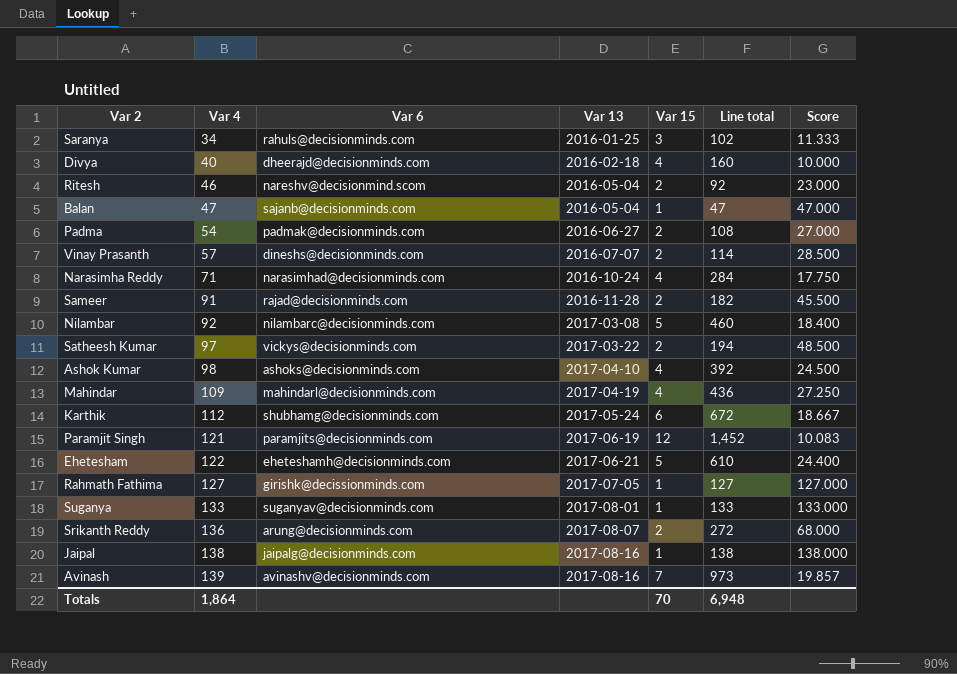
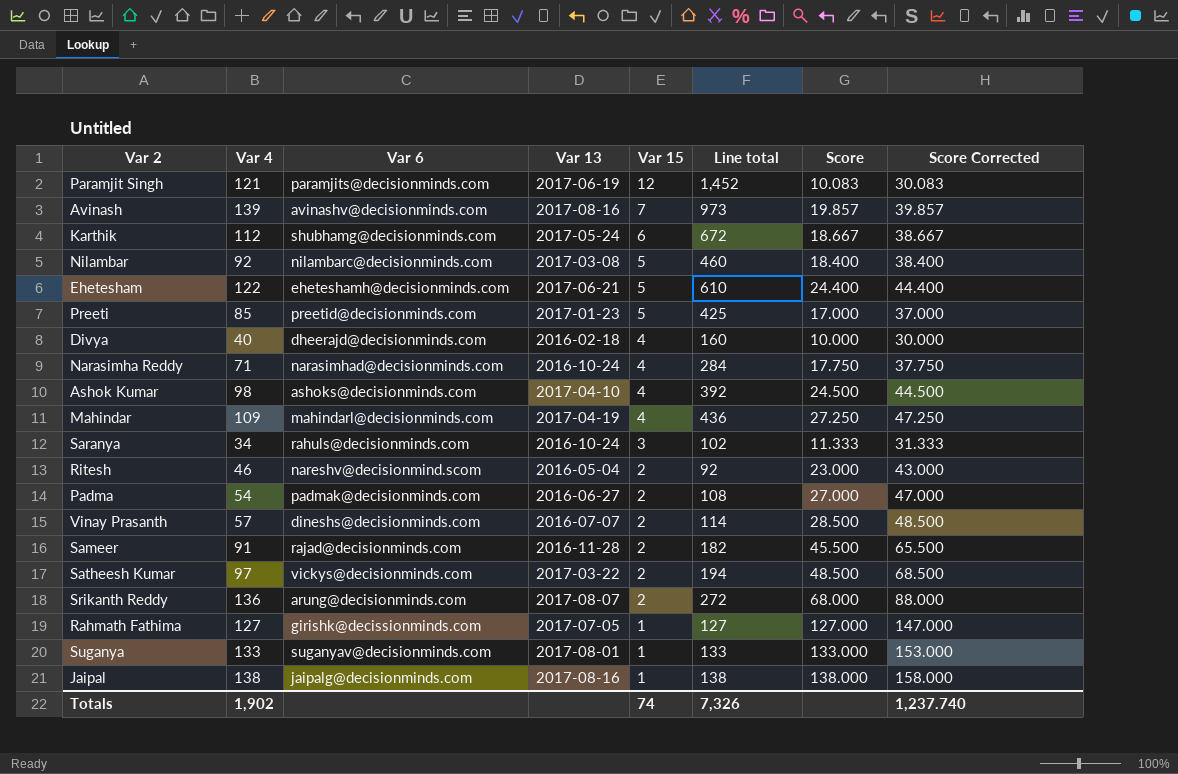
row order: Var 4 ascending -> Var 15 descending
column Score Corrected | formula: none -> [Score] + 20
row Balan: 47 | sajanb@decisionminds.com | 2016-05-04 | 1 | 47 | 47.000 -> none
row Preeti: none -> 85 | preetid@decisionminds.com | 2017-01-23 | 5 | 425 | 17.000 | 37.000
Saranya | Var 13: 2016-01-25 -> 2016-10-24
Totals | Var 4: 1,864 -> 1,902
Totals | Var 15: 70 -> 74
Totals | Line total: 6,948 -> 7,326

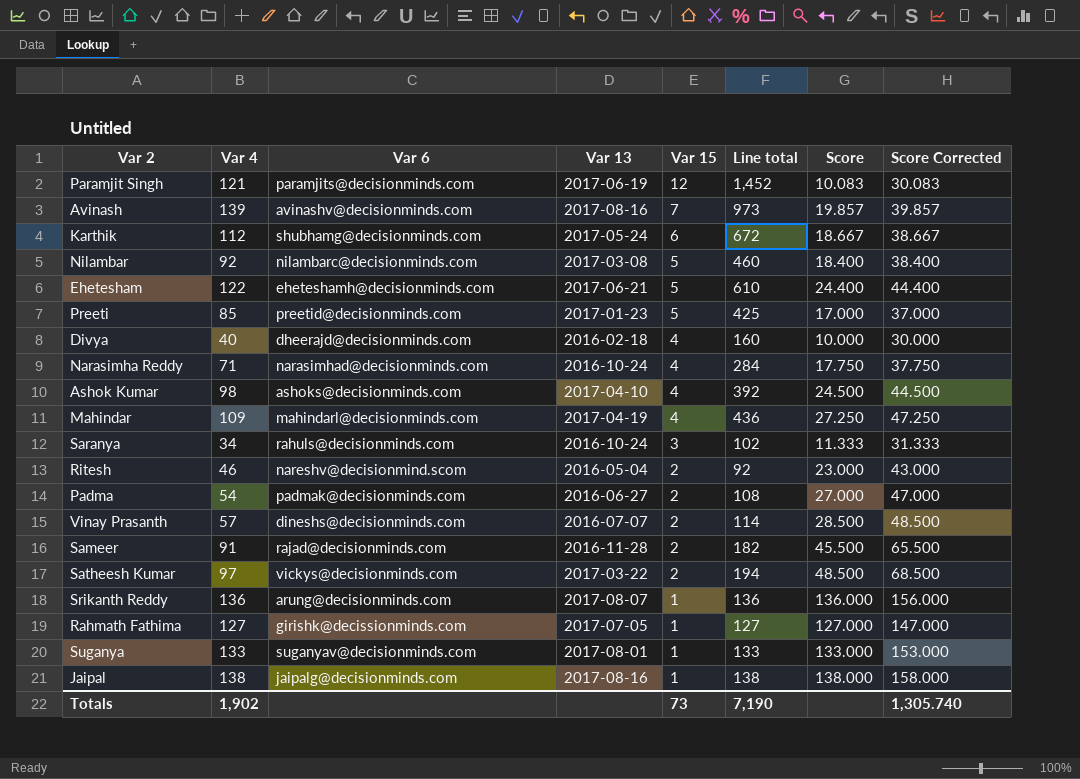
Srikanth Reddy | Var 15: 2 -> 1
Srikanth Reddy | Line total: 272 -> 136
Srikanth Reddy | Score: 68.000 -> 136.000
Srikanth Reddy | Score Corrected: 88.000 -> 156.000
Totals | Var 15: 74 -> 73
Totals | Line total: 7,326 -> 7,190
Totals | Score Corrected: 1,237.740 -> 1,305.740

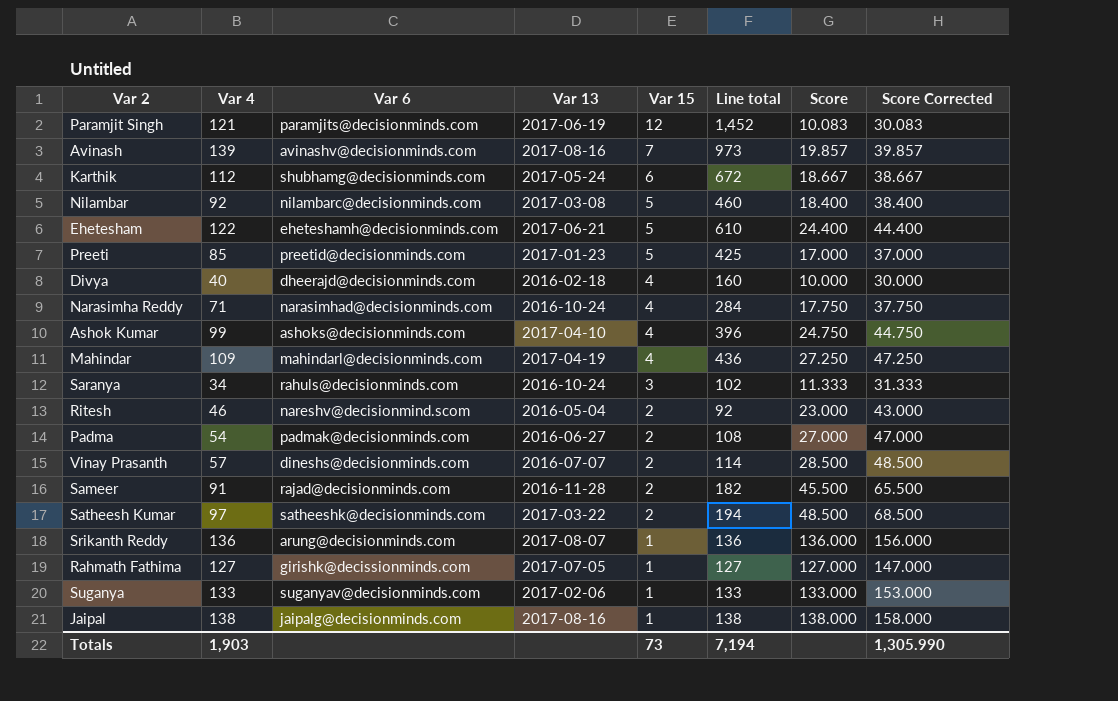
Ashok Kumar | Var 4: 98 -> 99
Ashok Kumar | Line total: 392 -> 396
Ashok Kumar | Score: 24.500 -> 24.750
Ashok Kumar | Score Corrected: 44.500 -> 44.750
Satheesh Kumar | Var 6: vickys@decisionminds.com -> satheeshk@decisionminds.com
Suganya | Var 13: 2017-08-01 -> 2017-02-06
Totals | Var 4: 1,902 -> 1,903
Totals | Line total: 7,190 -> 7,194
Totals | Score Corrected: 1,305.740 -> 1,305.990

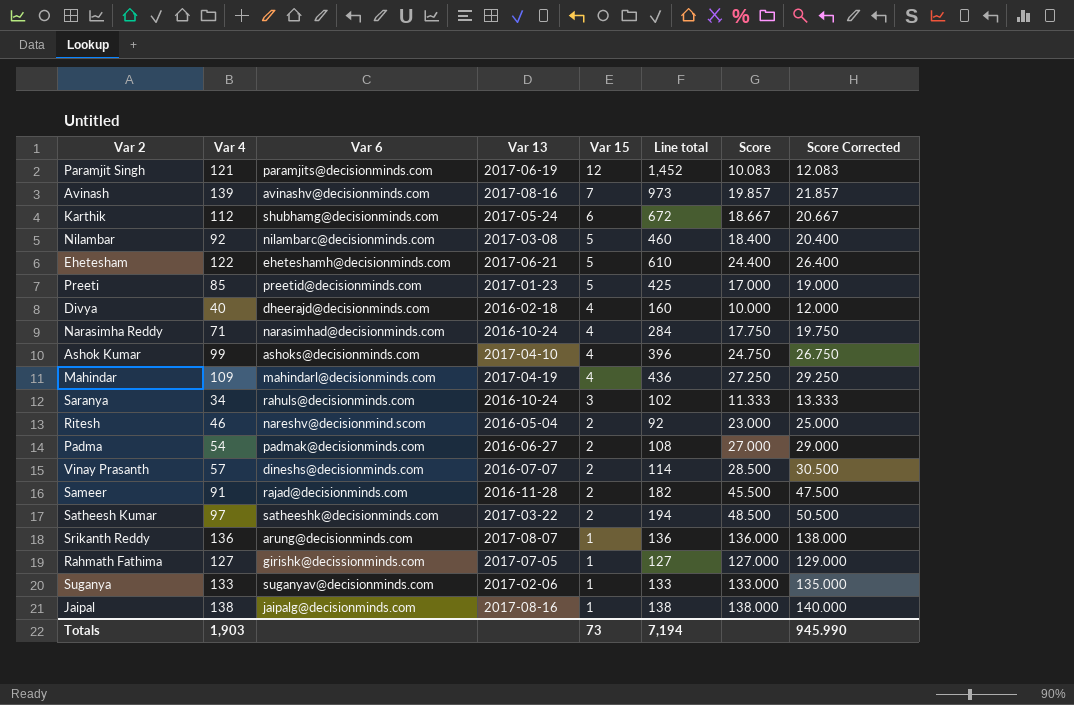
column Score Corrected | formula: [Score] + 20 -> [Score] + 2
Totals | Score Corrected: 1,305.990 -> 945.990

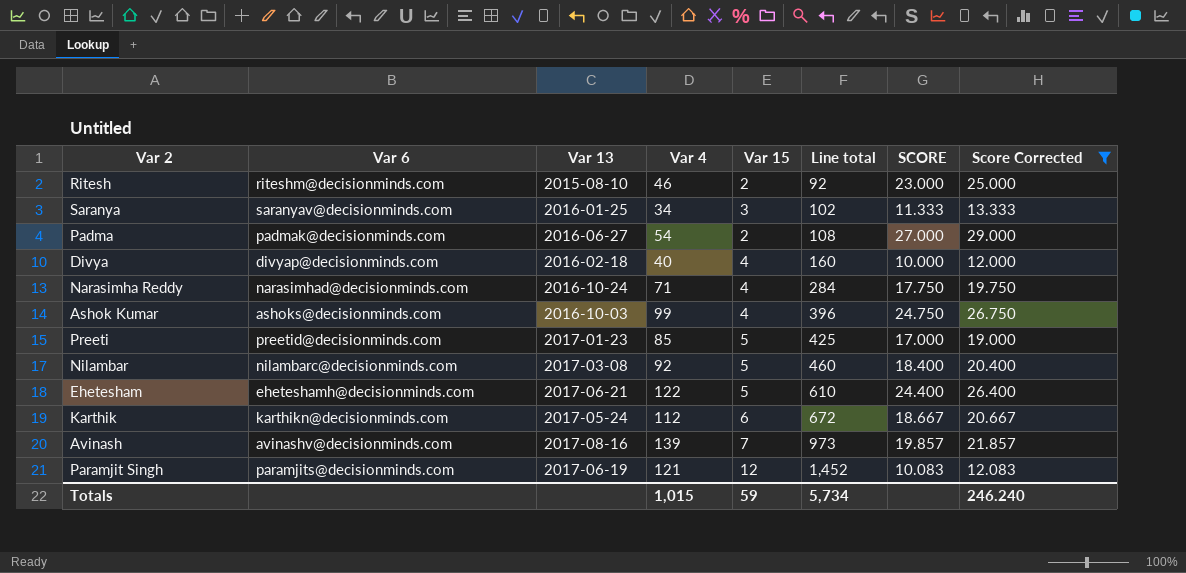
filter: none -> Score Corrected <= 29.000
row order: Var 15 descending -> Line total ascending
column Var 4 | position: 2 -> 4
column name: Score -> SCORE
Ritesh | Var 6: nareshv@decisionmind.scom -> riteshm@decisionminds.com
Ritesh | Var 13: 2016-05-04 -> 2015-08-10
Saranya | Var 6: rahuls@decisionminds.com -> saranyav@decisionminds.com
Saranya | Var 13: 2016-10-24 -> 2016-01-25
Divya | Var 6: dheerajd@decisionminds.com -> divyap@decisionminds.com
Ashok Kumar | Var 13: 2017-04-10 -> 2016-10-03
Karthik | Var 6: shubhamg@decisionminds.com -> karthikn@decisionminds.com
Totals | Var 4: 1,903 -> 1,015
Totals | Var 15: 73 -> 59
Totals | Line total: 7,194 -> 5,734
Totals | Score Corrected: 945.990 -> 246.240

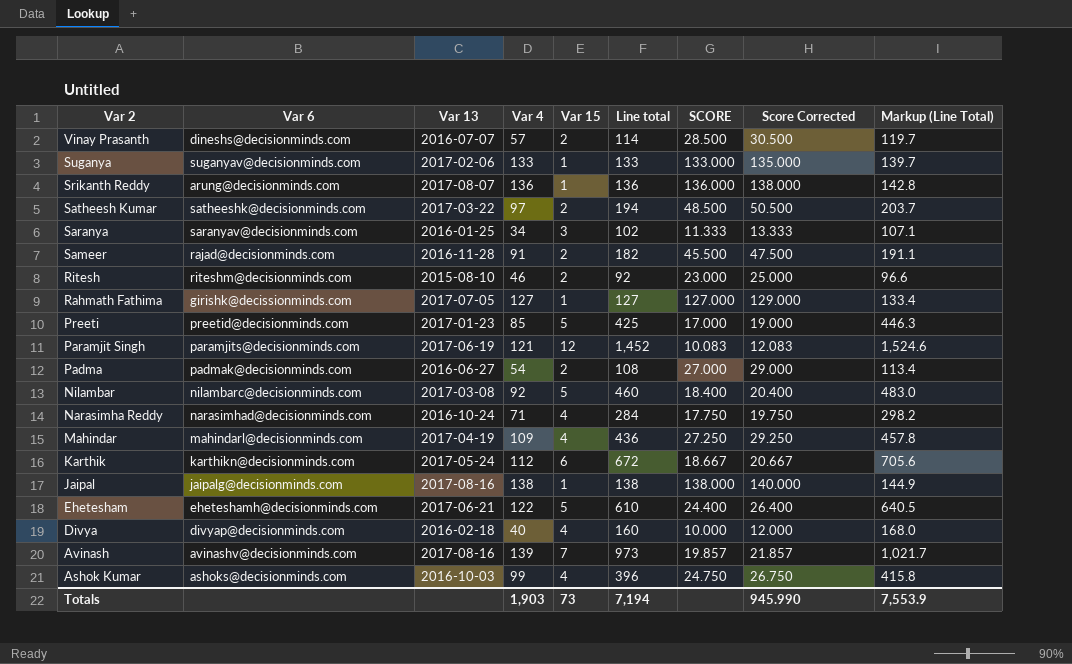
filter: Score Corrected <= 29.000 -> none
row order: Line total ascending -> Var 2 descending
column Markup (Line Total) | formula: none -> [Line total] * 1.05
Totals | Var 4: 1,015 -> 1,903
Totals | Var 15: 59 -> 73
Totals | Line total: 5,734 -> 7,194
Totals | Score Corrected: 246.240 -> 945.990

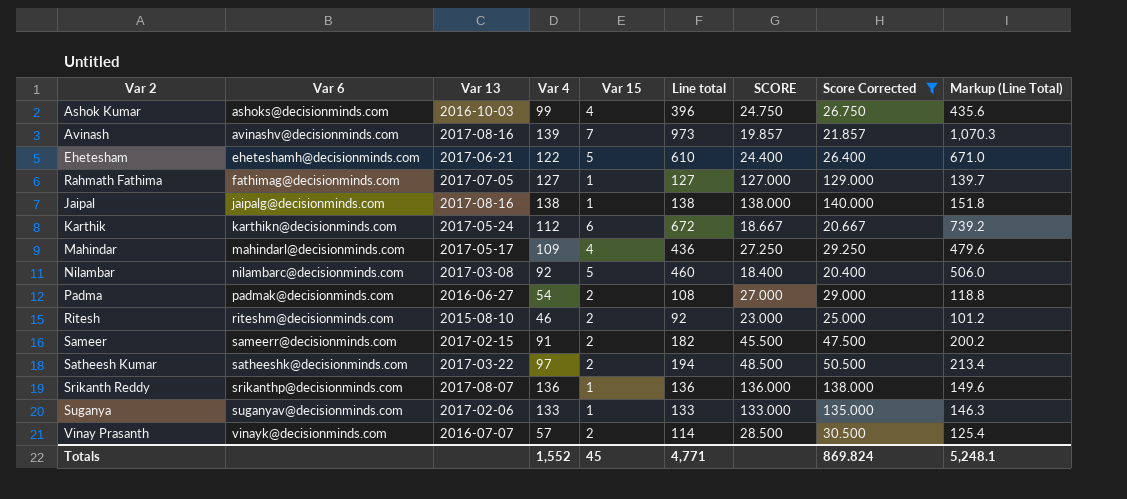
filter: none -> Score Corrected >= 20.400
row order: Var 2 descending -> Var 6 ascending
column Markup (Line Total) | formula: [Line total] * 1.05 -> [Line total] * 1.1
Rahmath Fathima | Var 6: girishk@decissionminds.com -> fathimag@decisionminds.com
Mahindar | Var 13: 2017-04-19 -> 2017-05-17
Sameer | Var 6: rajad@decisionminds.com -> sameerr@decisionminds.com
Sameer | Var 13: 2016-11-28 -> 2017-02-15
Srikanth Reddy | Var 6: arung@decisionminds.com -> srikanthp@decisionminds.com
Vinay Prasanth | Var 6: dineshs@decisionminds.com -> vinayk@decisionminds.com
Totals | Var 4: 1,903 -> 1,552
Totals | Var 15: 73 -> 45
Totals | Line total: 7,194 -> 4,771
Totals | Score Corrected: 945.990 -> 869.824
Totals | Markup (Line Total): 7,553.9 -> 5,248.1

